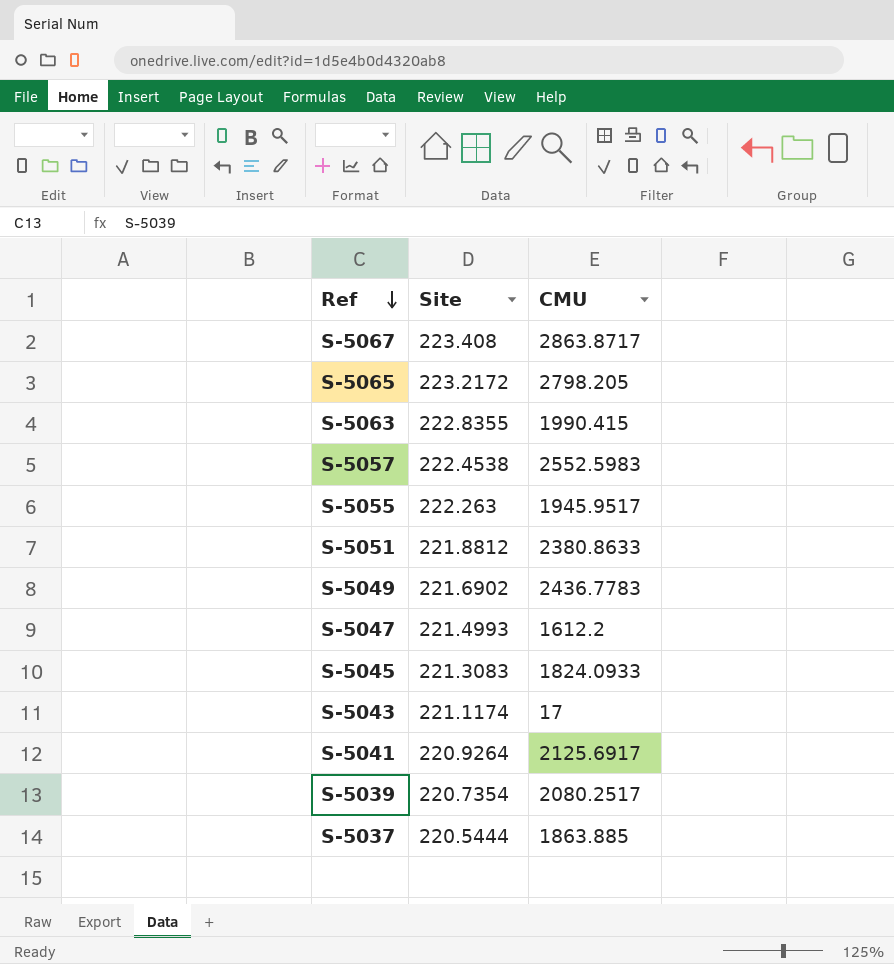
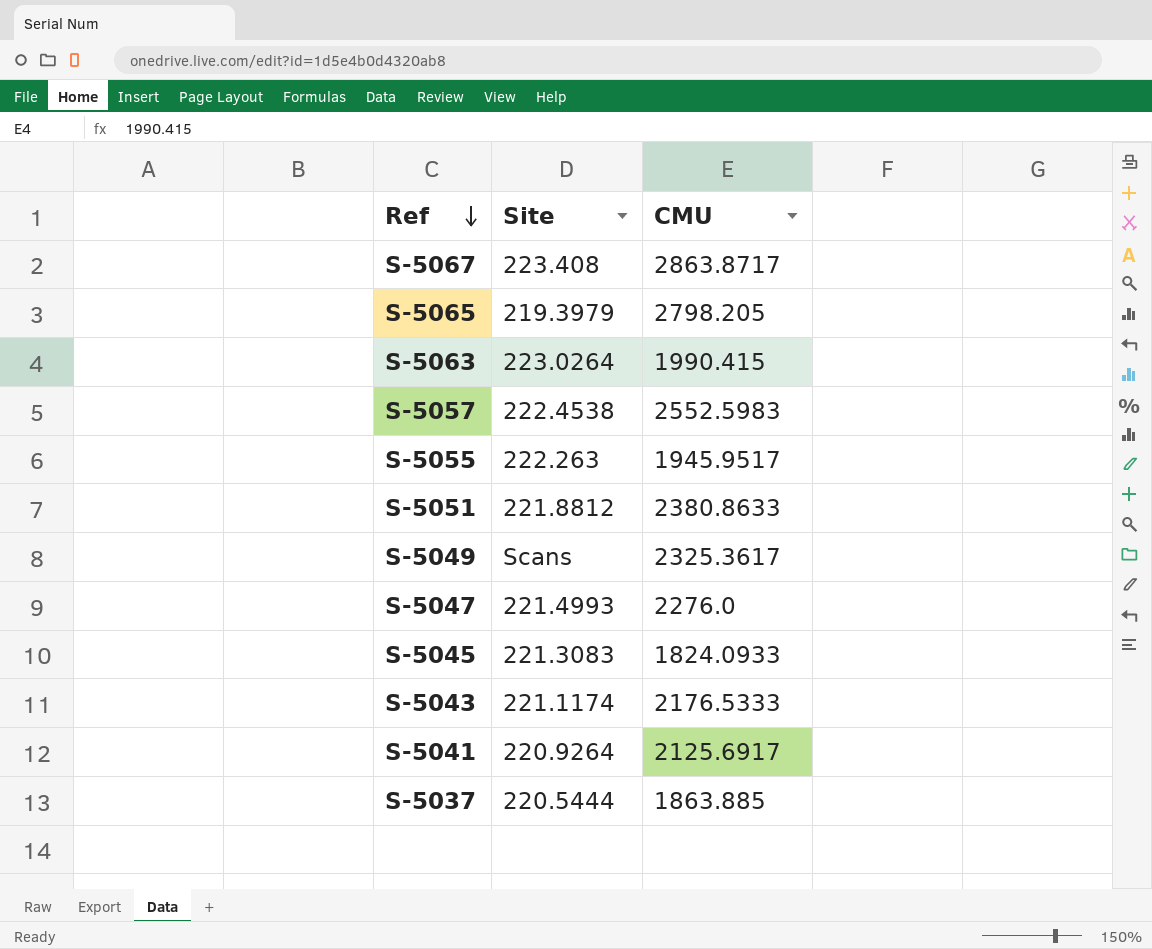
row S-5039: 220.7354 | 2080.2517 -> none
S-5065 | Site: 223.2172 -> 219.3979
S-5063 | Site: 222.8355 -> 223.0264
S-5049 | Site: 221.6902 -> Scans
S-5049 | CMU: 2436.7783 -> 2325.3617
S-5047 | CMU: 1612.2 -> 2276.0
S-5043 | CMU: 17 -> 2176.5333

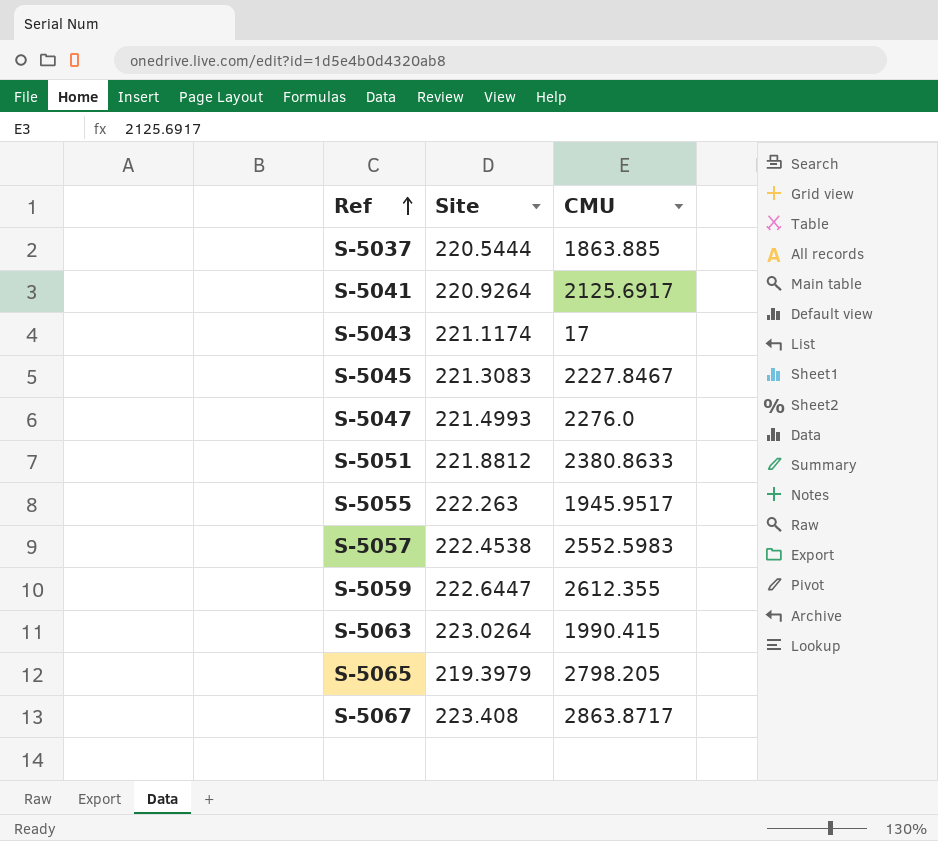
row order: Ref descending -> Ref ascending
row S-5049: Scans | 2325.3617 -> none
S-5043 | CMU: 2176.5333 -> 17
S-5045 | CMU: 1824.0933 -> 2227.8467
row S-5059: none -> 222.6447 | 2612.355

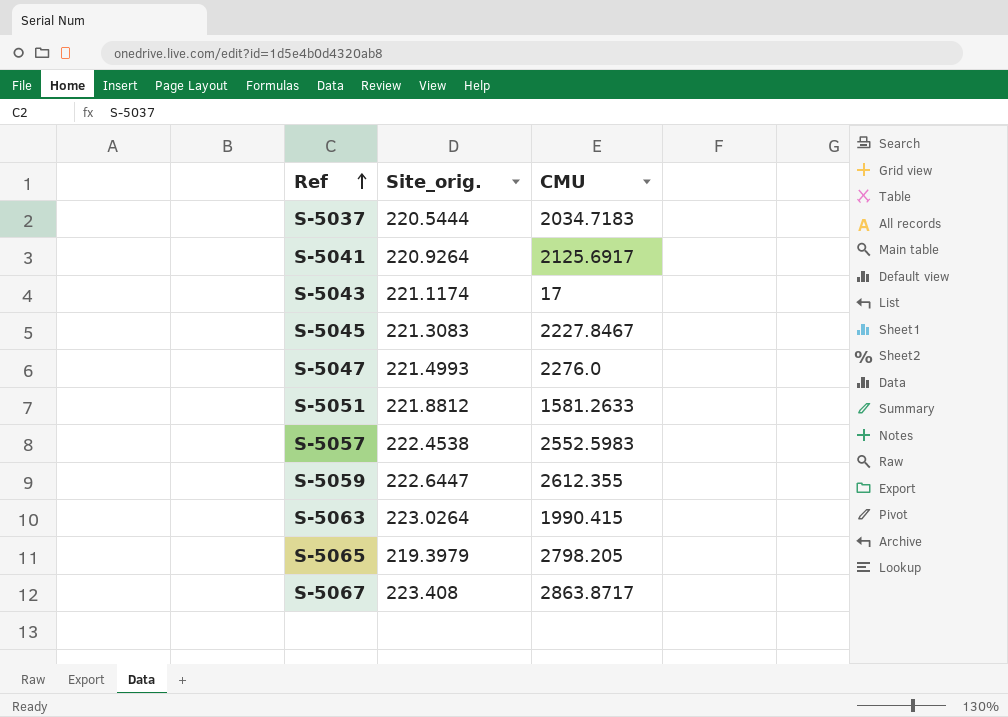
column name: Site -> Site_orig.
row S-5055: 222.263 | 1945.9517 -> none
S-5037 | CMU: 1863.885 -> 2034.7183
S-5051 | CMU: 2380.8633 -> 1581.2633

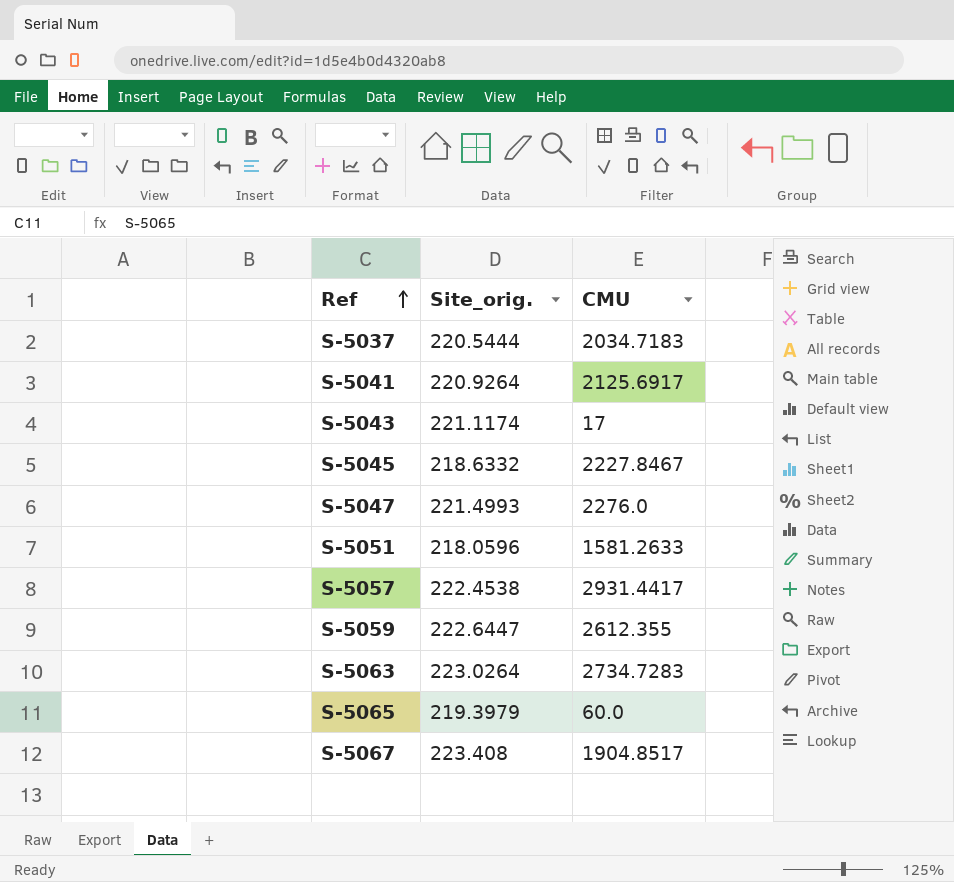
S-5045 | Site_orig.: 221.3083 -> 218.6332
S-5051 | Site_orig.: 221.8812 -> 218.0596
S-5057 | CMU: 2552.5983 -> 2931.4417
S-5063 | CMU: 1990.415 -> 2734.7283
S-5065 | CMU: 2798.205 -> 60.0
S-5067 | CMU: 2863.8717 -> 1904.8517

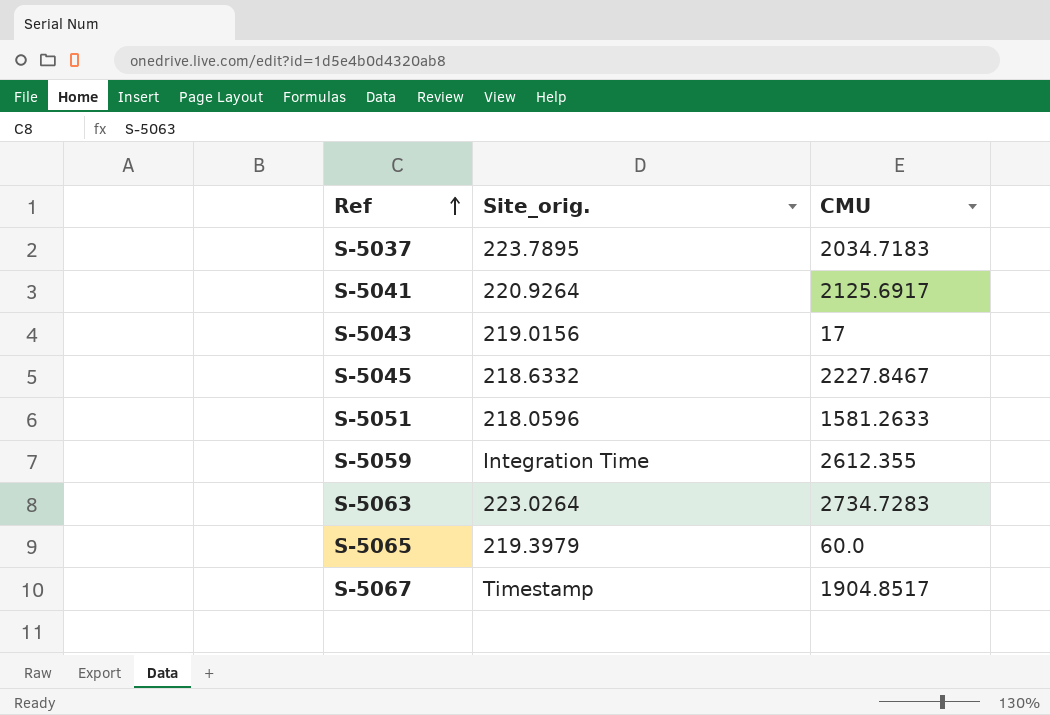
row S-5047: 221.4993 | 2276.0 -> none
row S-5057: 222.4538 | 2931.4417 -> none
S-5037 | Site_orig.: 220.5444 -> 223.7895
S-5043 | Site_orig.: 221.1174 -> 219.0156
S-5059 | Site_orig.: 222.6447 -> Integration Time
S-5067 | Site_orig.: 223.408 -> Timestamp

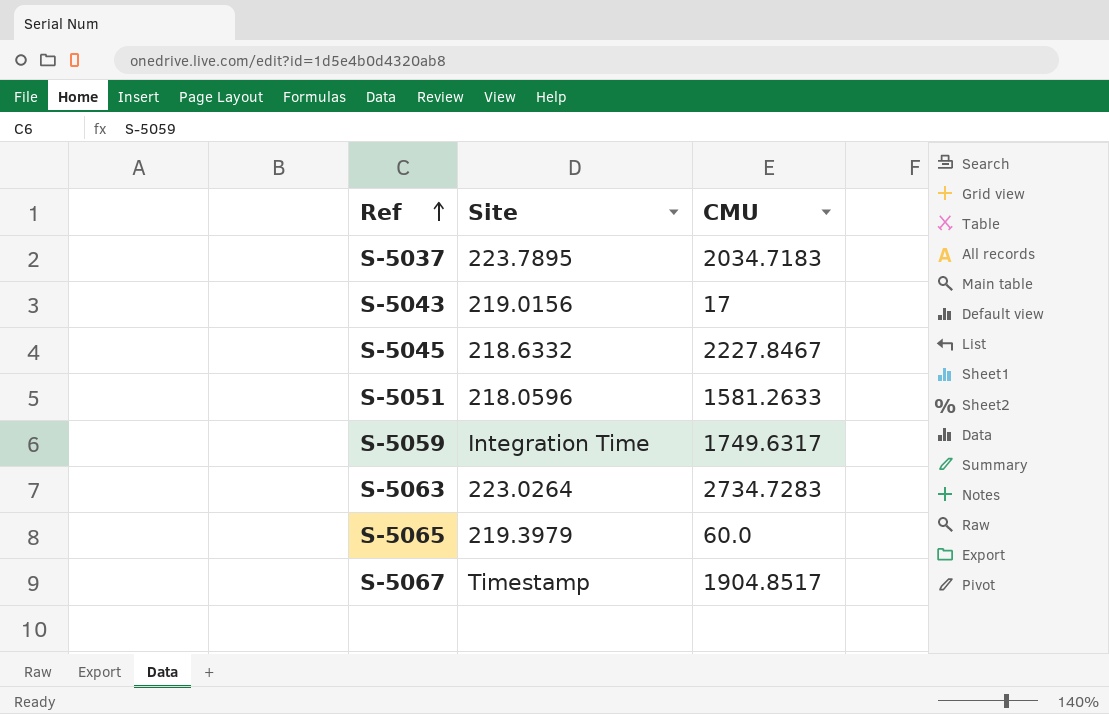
column name: Site_orig. -> Site
row S-5041: 220.9264 | 2125.6917 -> none
S-5059 | CMU: 2612.355 -> 1749.6317

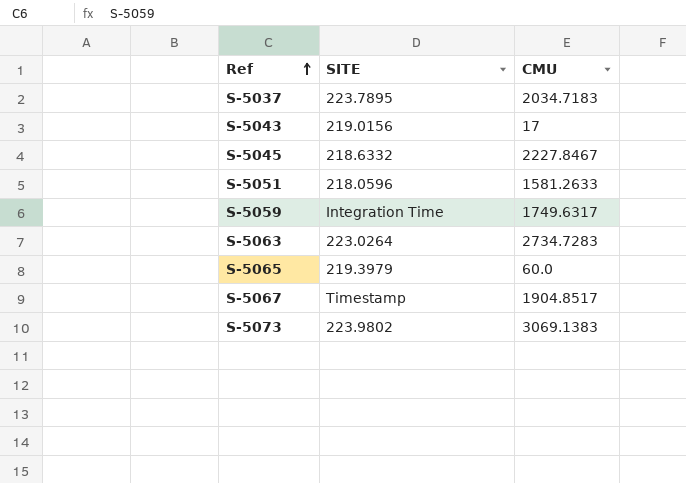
column name: Site -> SITE
row S-5073: none -> 223.9802 | 3069.1383

